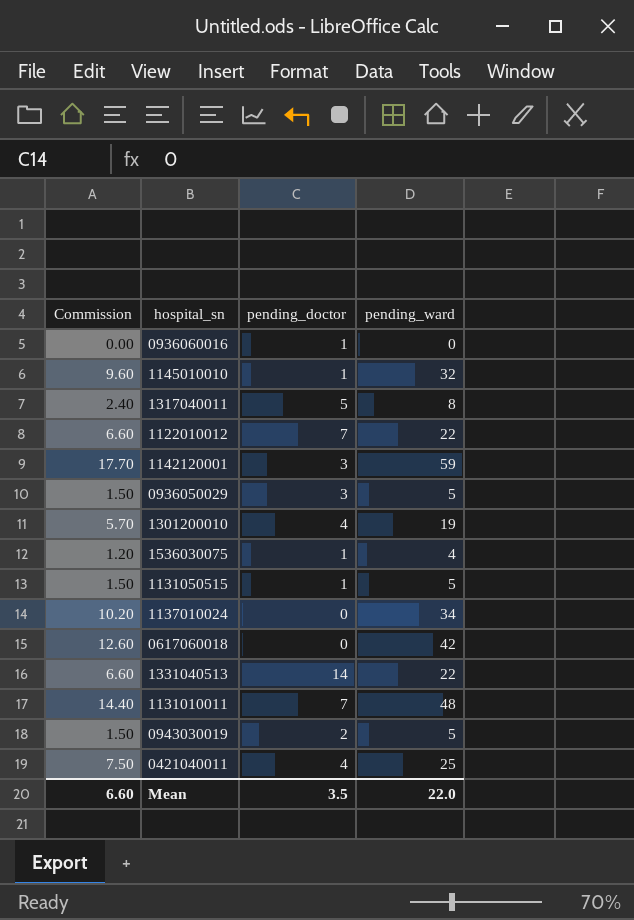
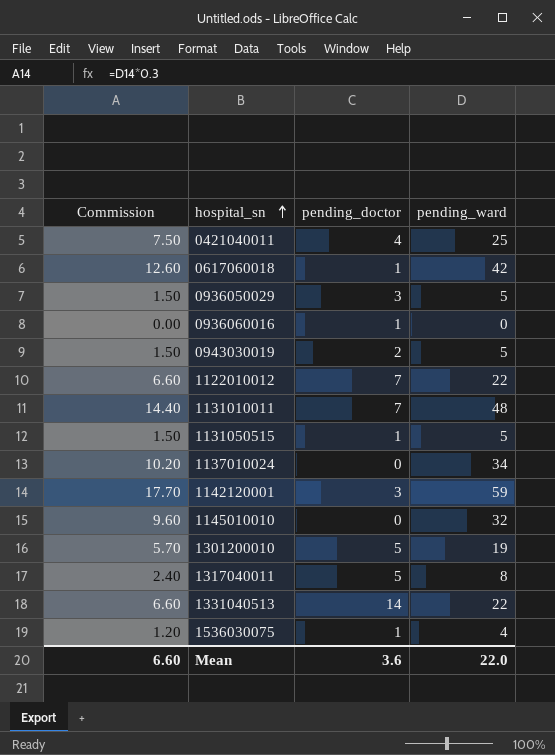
row order: none -> hospital_sn ascending
0617060018 | pending_doctor: 0 -> 1
1145010010 | pending_doctor: 1 -> 0
1301200010 | pending_doctor: 4 -> 5
Mean | pending_doctor: 3.5 -> 3.6

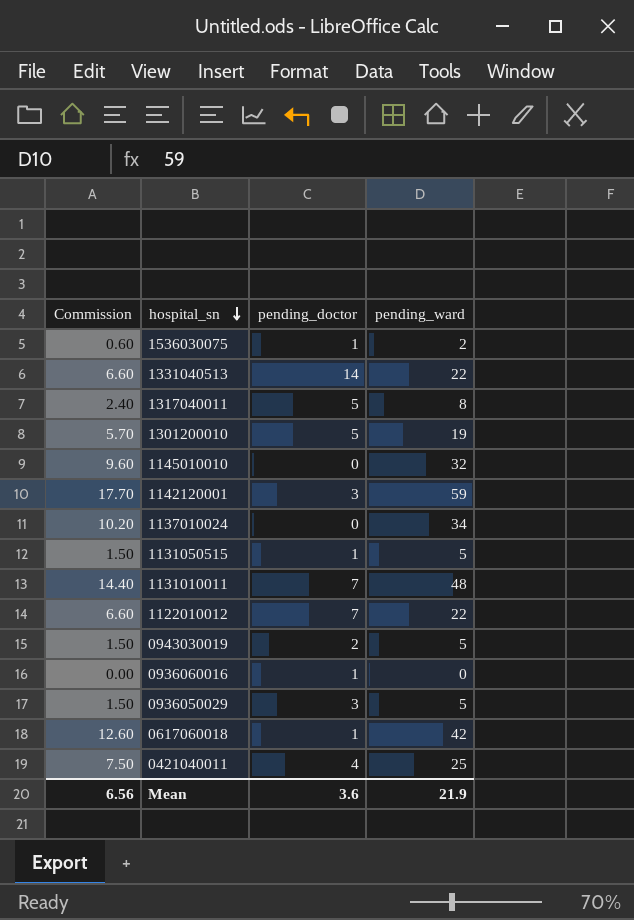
row order: hospital_sn ascending -> hospital_sn descending
1536030075 | Commission: 1.20 -> 0.60
1536030075 | pending_ward: 4 -> 2
Mean | Commission: 6.60 -> 6.56
Mean | pending_ward: 22.0 -> 21.9

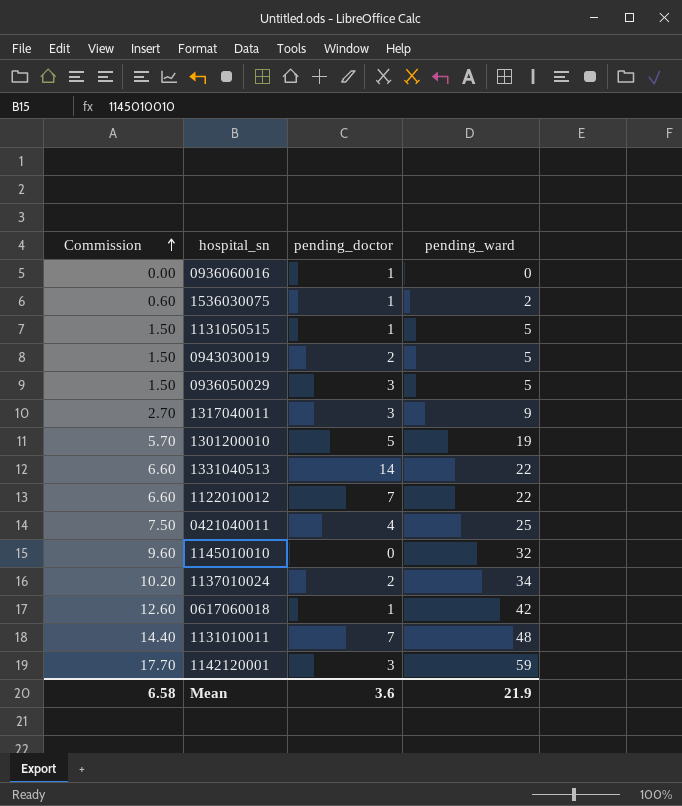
row order: hospital_sn descending -> Commission ascending
1317040011 | Commission: 2.40 -> 2.70
1317040011 | pending_doctor: 5 -> 3
1317040011 | pending_ward: 8 -> 9
1137010024 | pending_doctor: 0 -> 2
Mean | Commission: 6.56 -> 6.58

